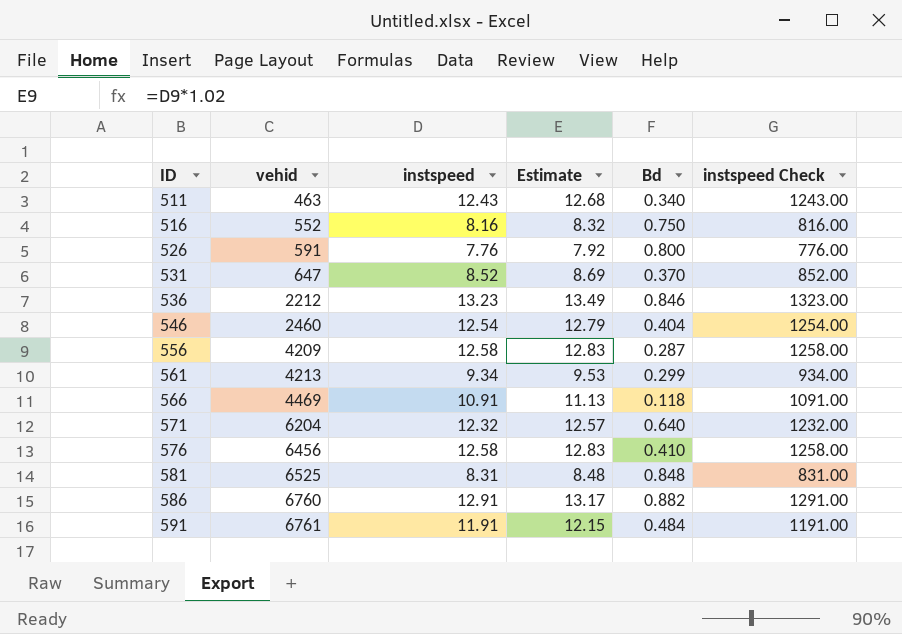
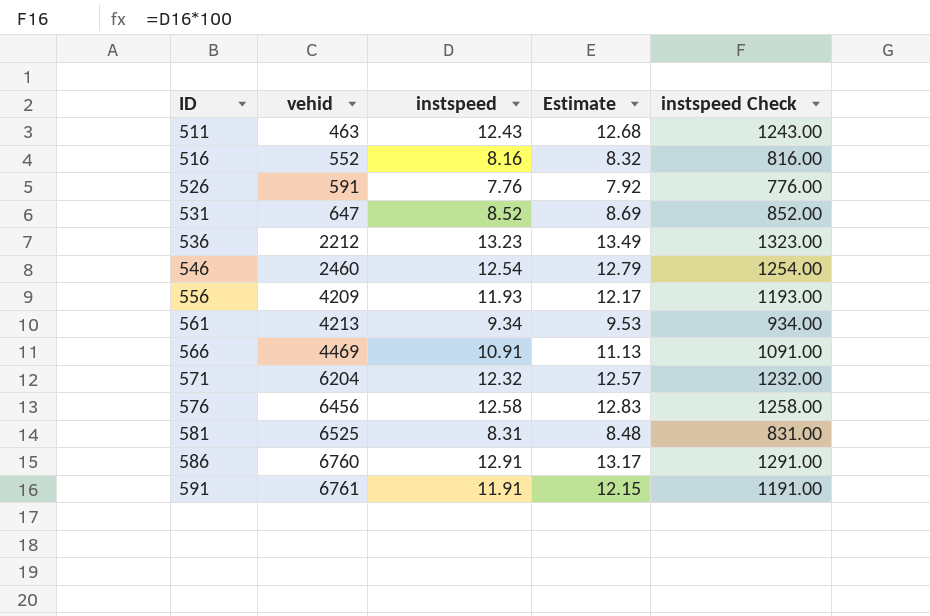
column Bd | position: 5 -> none
556 | instspeed: 12.58 -> 11.93
556 | Estimate: 12.83 -> 12.17
556 | instspeed Check: 1258.00 -> 1193.00

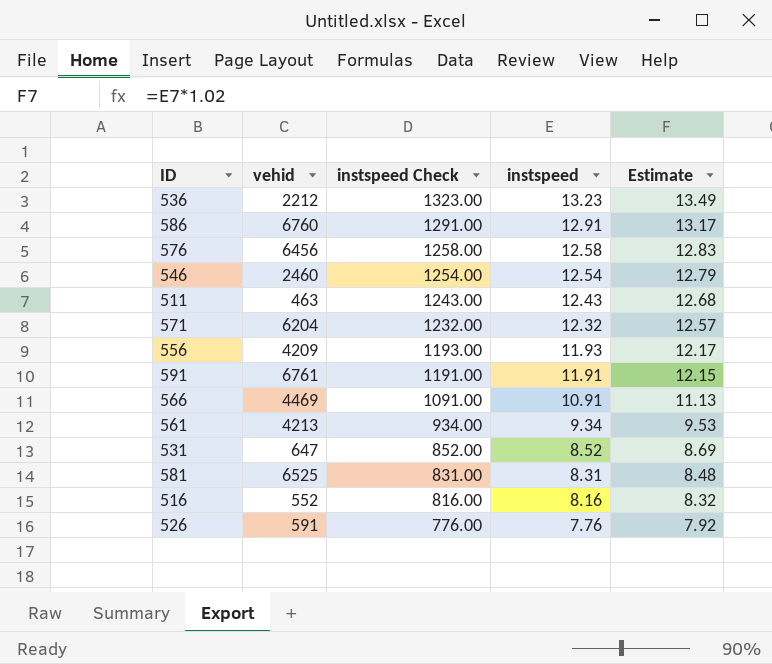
row order: ID ascending -> instspeed Check descending
column instspeed Check | position: 5 -> 3

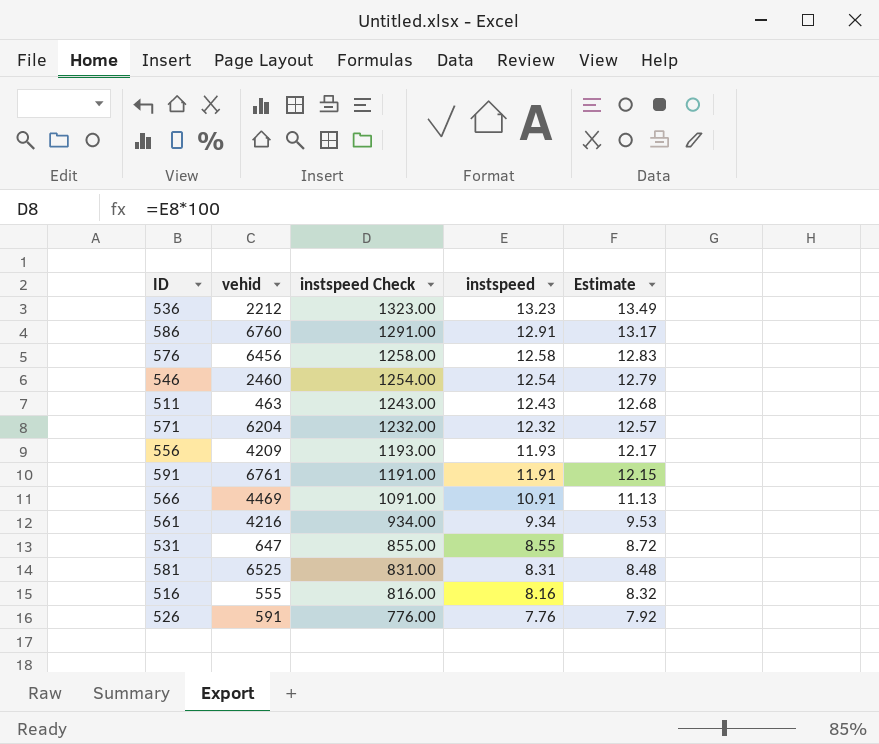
561 | vehid: 4213 -> 4216
531 | instspeed Check: 852.00 -> 855.00
531 | instspeed: 8.52 -> 8.55
531 | Estimate: 8.69 -> 8.72
516 | vehid: 552 -> 555

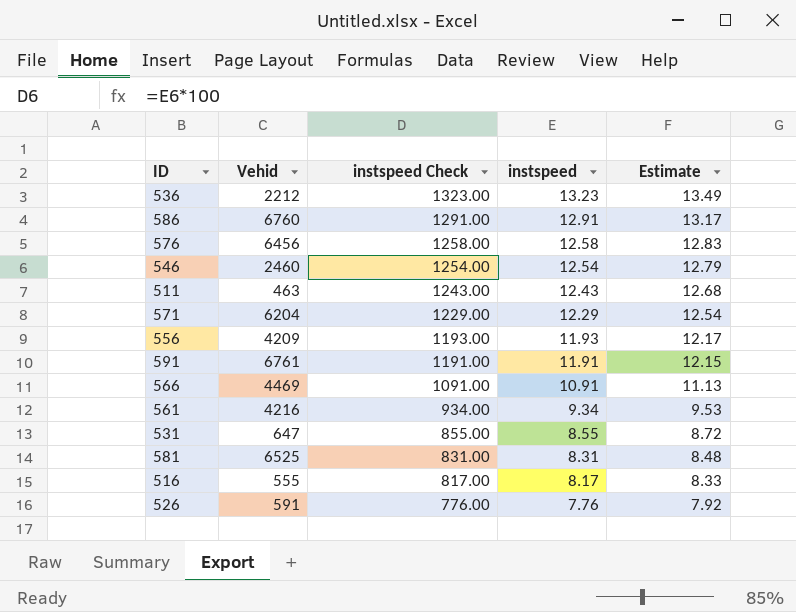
column name: vehid -> Vehid
571 | instspeed Check: 1232.00 -> 1229.00
571 | instspeed: 12.32 -> 12.29
571 | Estimate: 12.57 -> 12.54
516 | instspeed Check: 816.00 -> 817.00
516 | instspeed: 8.16 -> 8.17
516 | Estimate: 8.32 -> 8.33

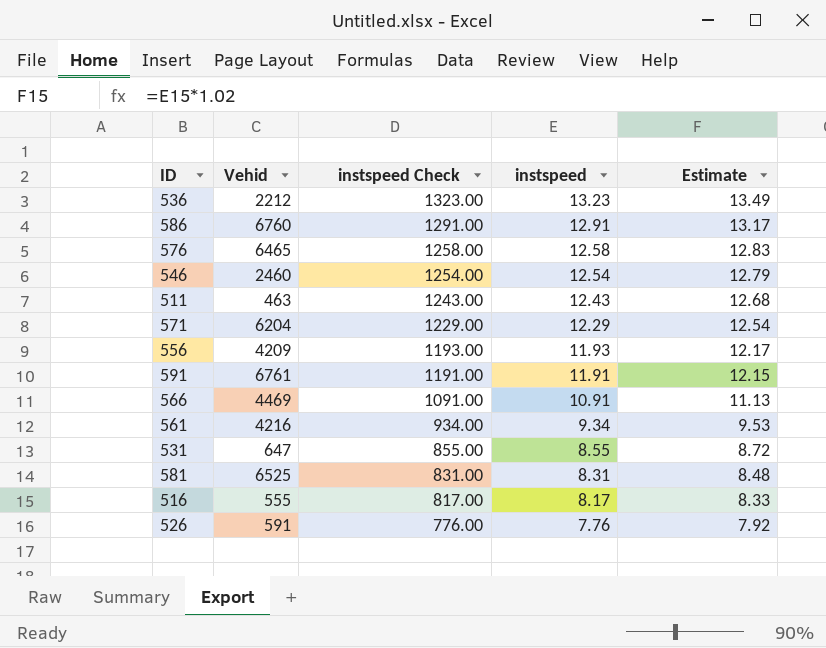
576 | Vehid: 6456 -> 6465

